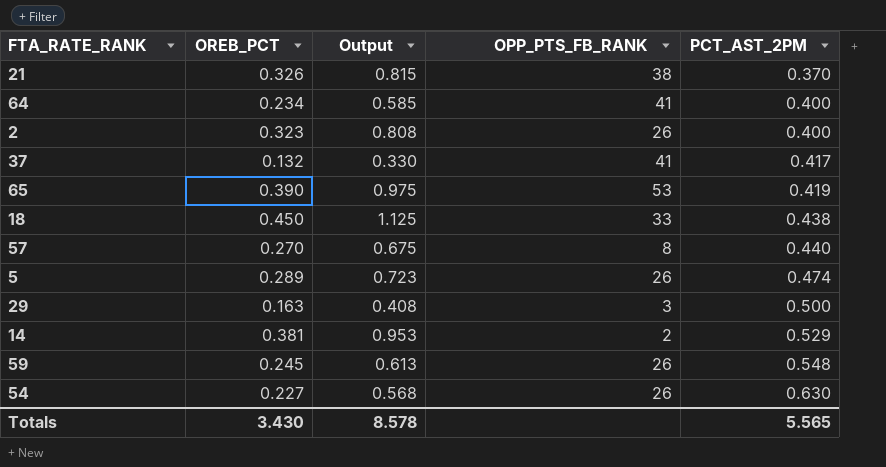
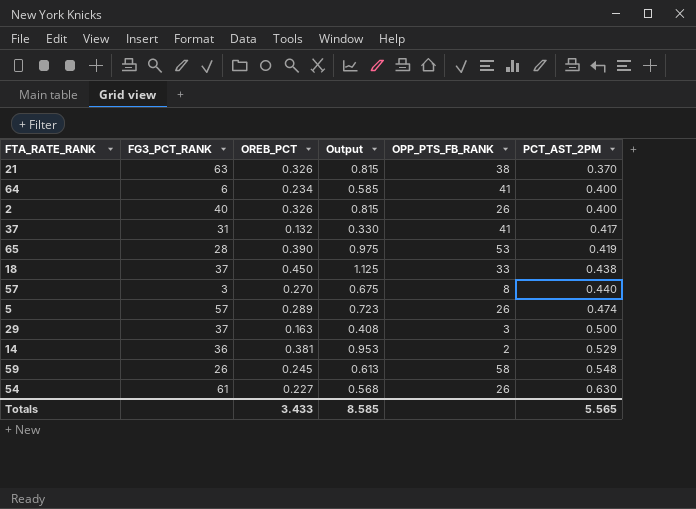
column FG3_PCT_RANK | position: none -> 2
2 | OREB_PCT: 0.323 -> 0.326
2 | Output: 0.808 -> 0.815
59 | OPP_PTS_FB_RANK: 26 -> 58
Totals | OREB_PCT: 3.430 -> 3.433
Totals | Output: 8.578 -> 8.585

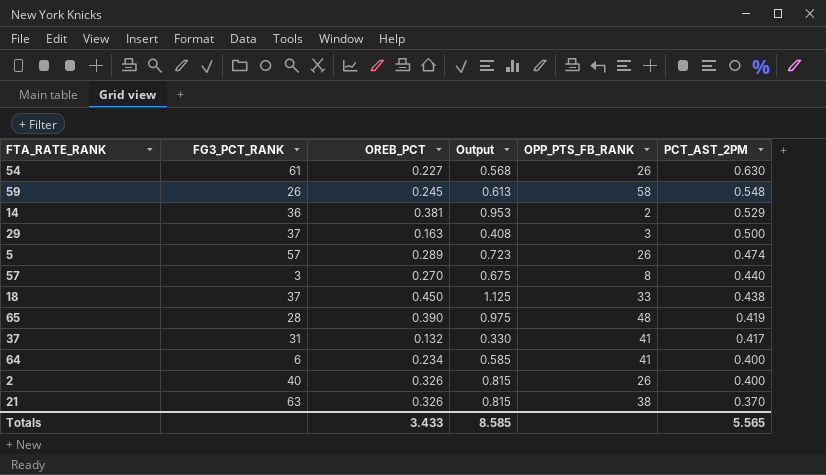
row order: PCT_AST_2PM ascending -> PCT_AST_2PM descending
65 | OPP_PTS_FB_RANK: 53 -> 48

